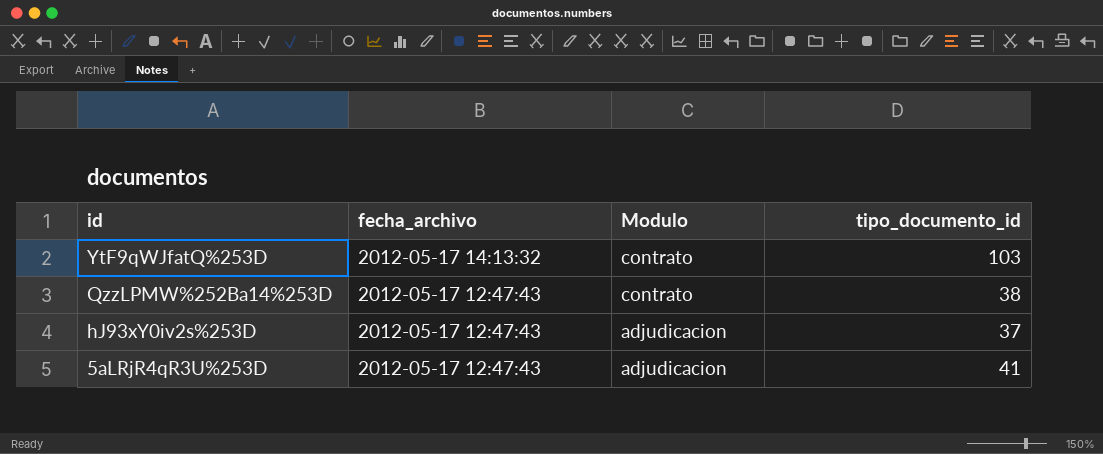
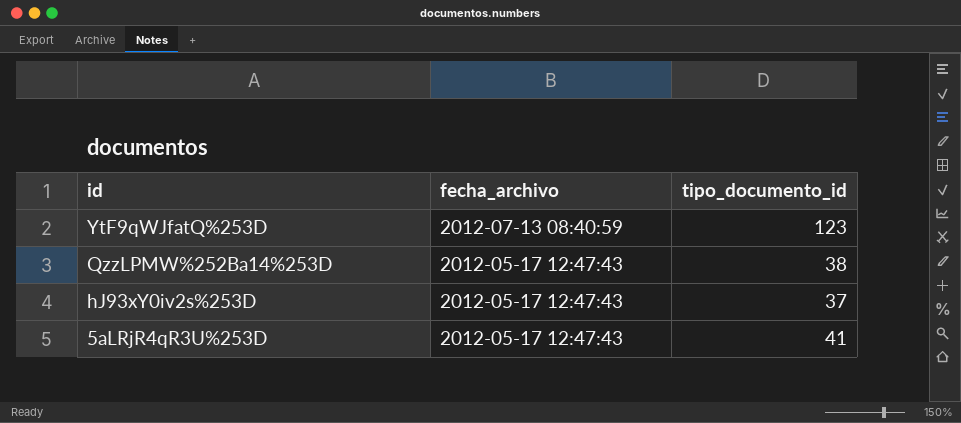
column Modulo | position: 3 -> none
YtF9qWJfatQ%253D | fecha_archivo: 2012-05-17 14:13:32 -> 2012-07-13 08:40:59
YtF9qWJfatQ%253D | tipo_documento_id: 103 -> 123

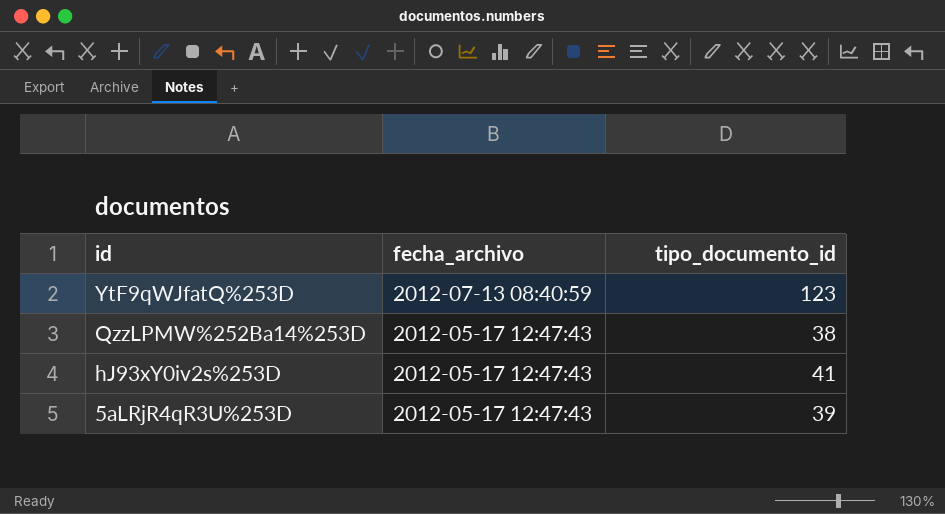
hJ93xY0iv2s%253D | tipo_documento_id: 37 -> 41
5aLRjR4qR3U%253D | tipo_documento_id: 41 -> 39

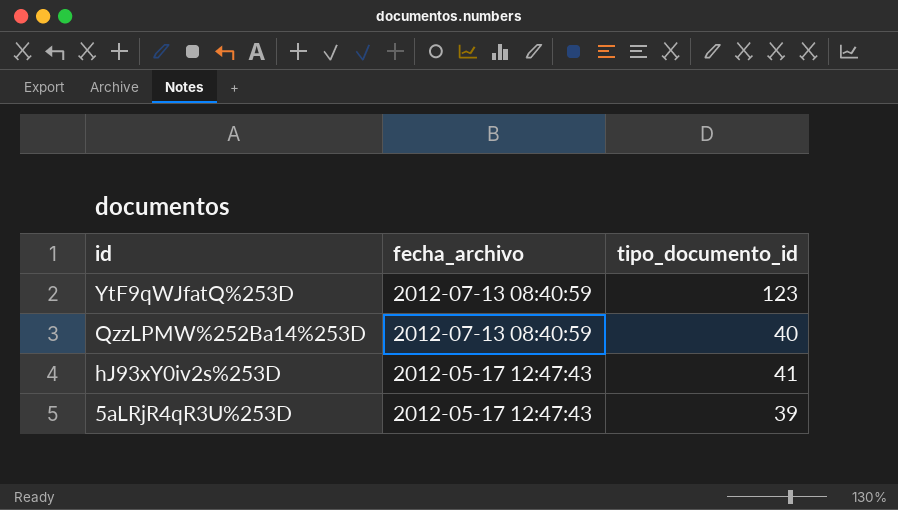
QzzLPMW%252Ba14%253D | fecha_archivo: 2012-05-17 12:47:43 -> 2012-07-13 08:40:59
QzzLPMW%252Ba14%253D | tipo_documento_id: 38 -> 40

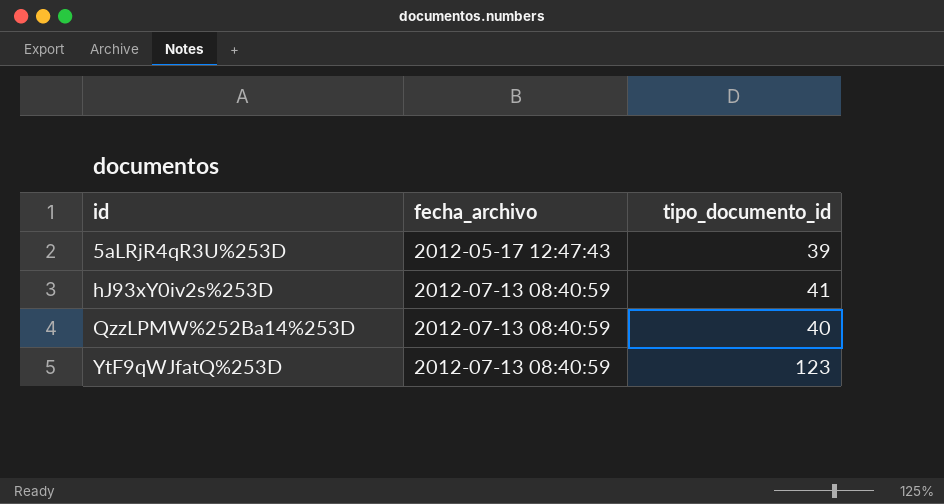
row order: id descending -> id ascending
hJ93xY0iv2s%253D | fecha_archivo: 2012-05-17 12:47:43 -> 2012-07-13 08:40:59

